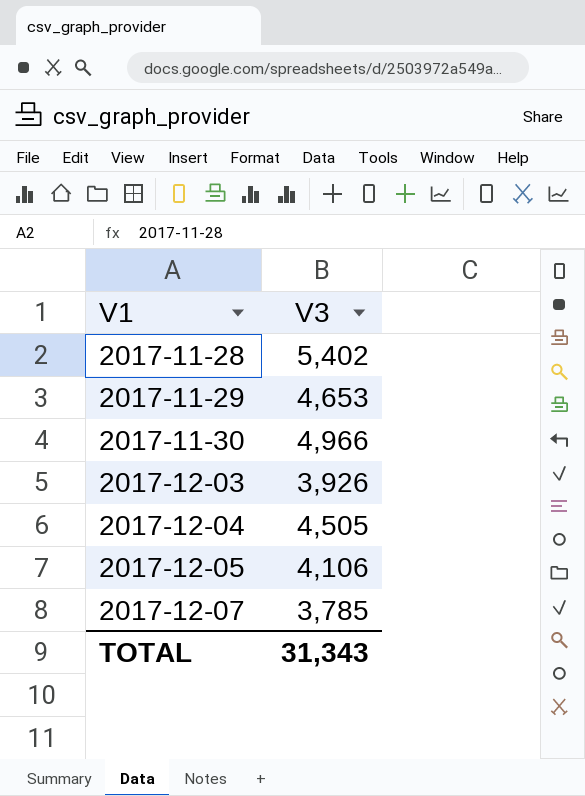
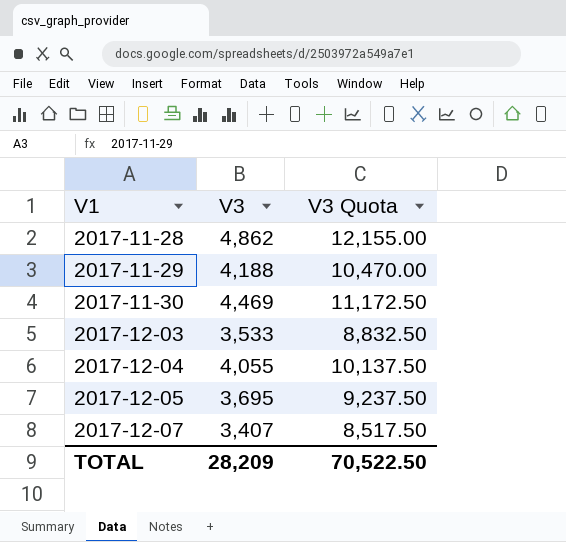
column V3 Quota | formula: none -> [V3] * 2.5
2017-11-28 | V3: 5,402 -> 4,862
2017-11-29 | V3: 4,653 -> 4,188
2017-11-30 | V3: 4,966 -> 4,469
2017-12-03 | V3: 3,926 -> 3,533
2017-12-04 | V3: 4,505 -> 4,055
2017-12-05 | V3: 4,106 -> 3,695
2017-12-07 | V3: 3,785 -> 3,407
TOTAL | V3: 31,343 -> 28,209

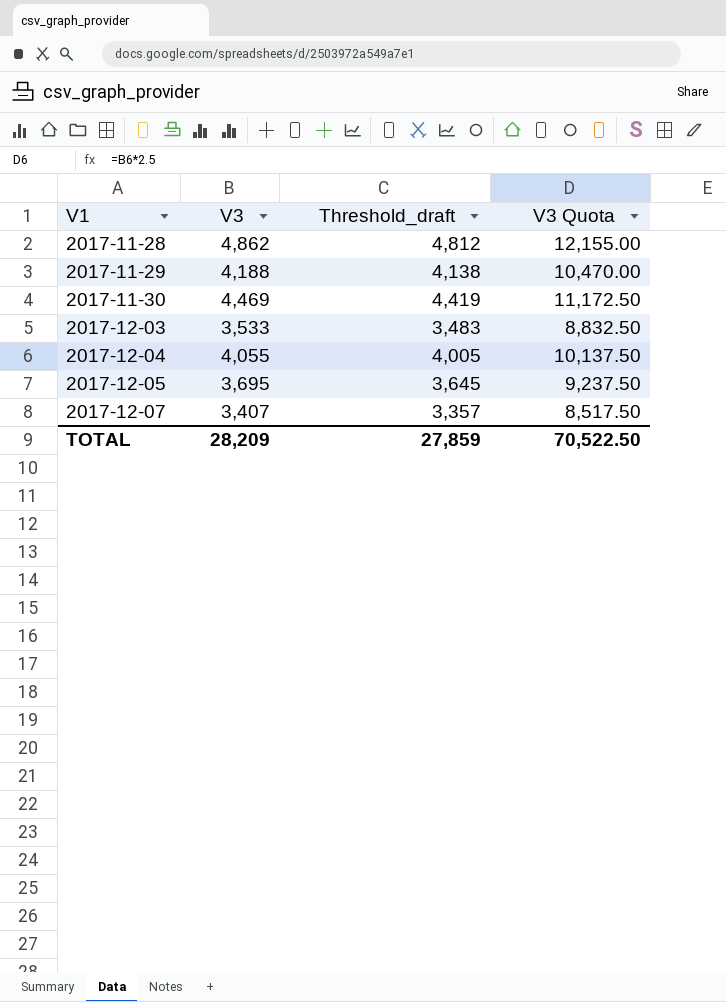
column Threshold_draft | formula: none -> [V3] - 50

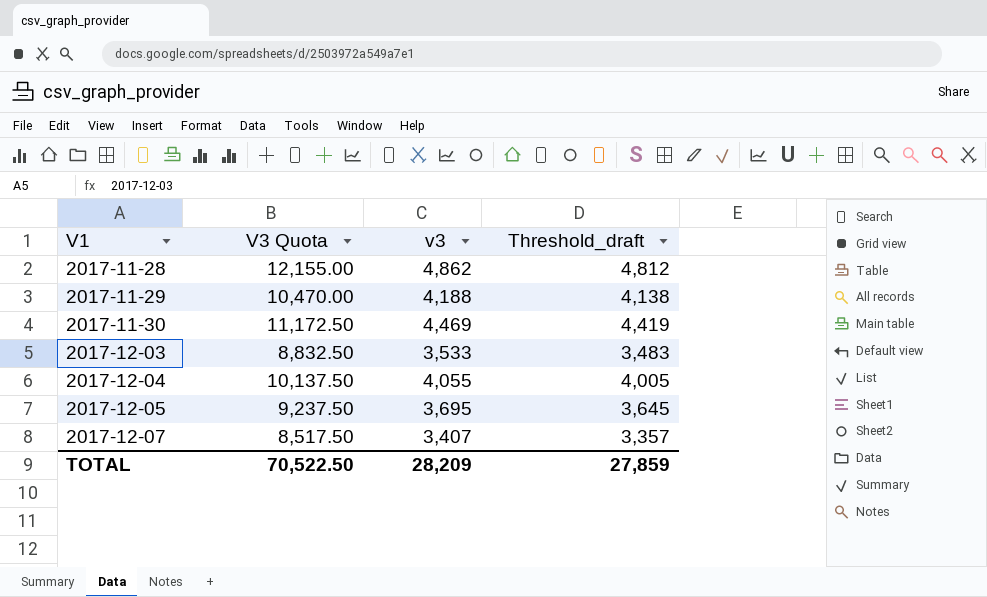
column V3 Quota | position: 4 -> 2
column name: V3 -> v3

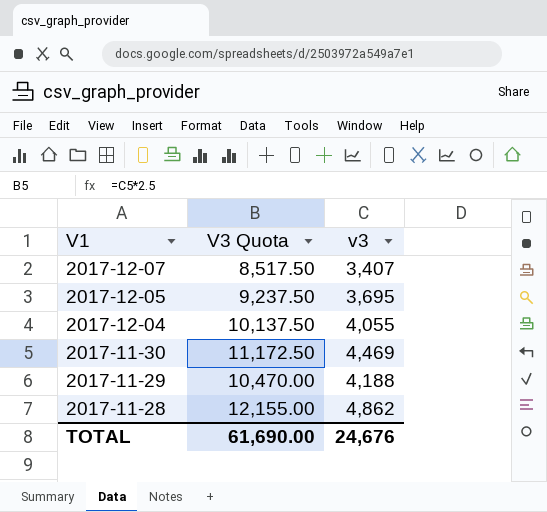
row order: V1 ascending -> V1 descending
column Threshold_draft | formula: [v3] - 50 -> none
row 2017-12-03: 8,832.50 | 3,533 | 3,483 -> none
TOTAL | V3 Quota: 70,522.50 -> 61,690.00
TOTAL | v3: 28,209 -> 24,676

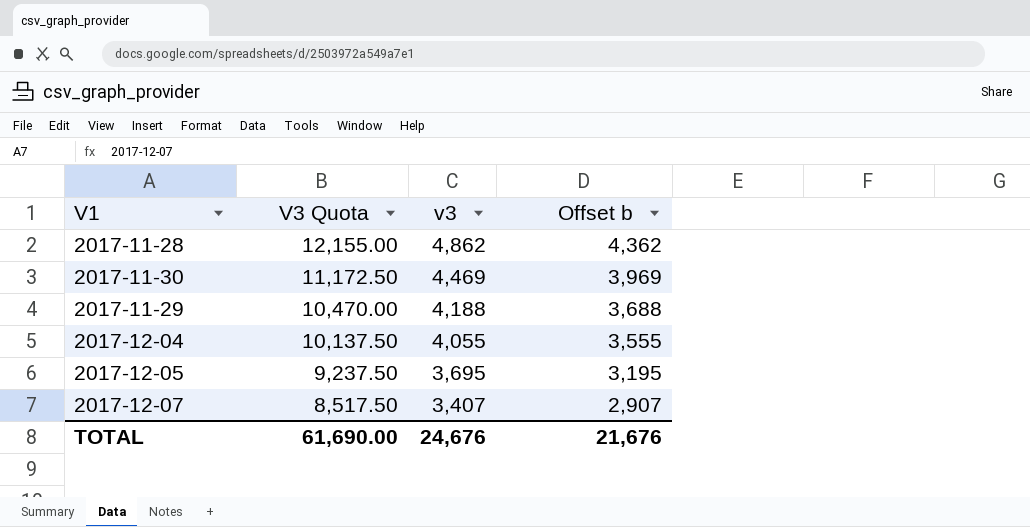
row order: V1 descending -> V3 Quota descending
column Offset b | formula: none -> [v3] - 500

